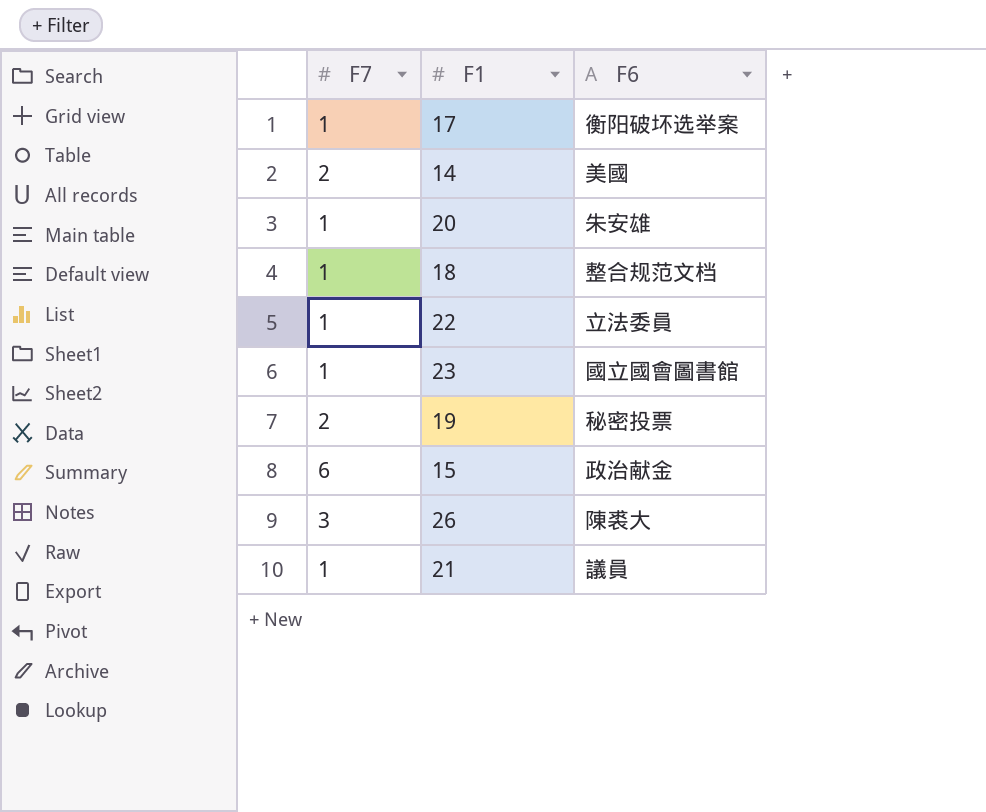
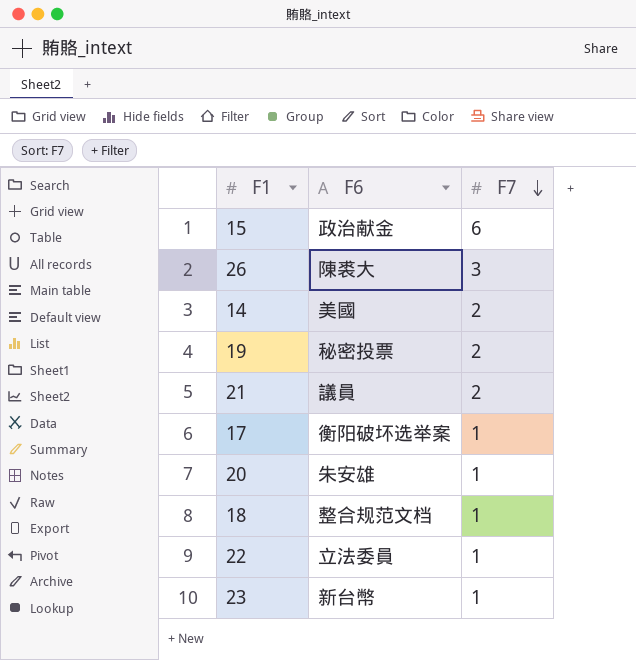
row order: none -> F7 descending
column F7 | position: 1 -> 3
21 | F7: 1 -> 2
23 | F6: 國立國會圖書館 -> 新台幣

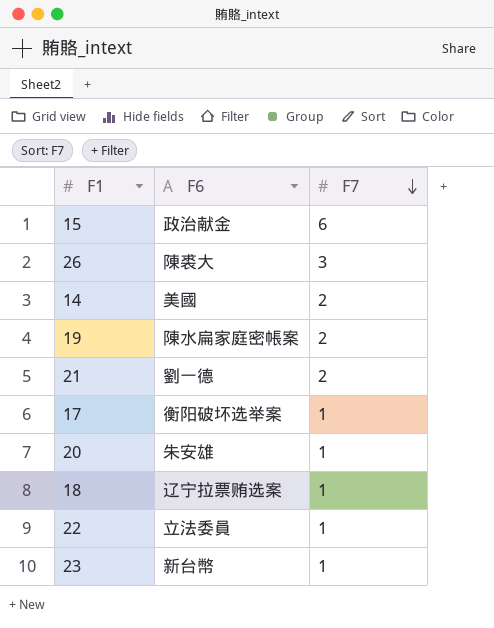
19 | F6: 秘密投票 -> 陳水扁家庭密帳案
21 | F6: 議員 -> 劉一德
18 | F6: 整合规范文档 -> 辽宁拉票贿选案

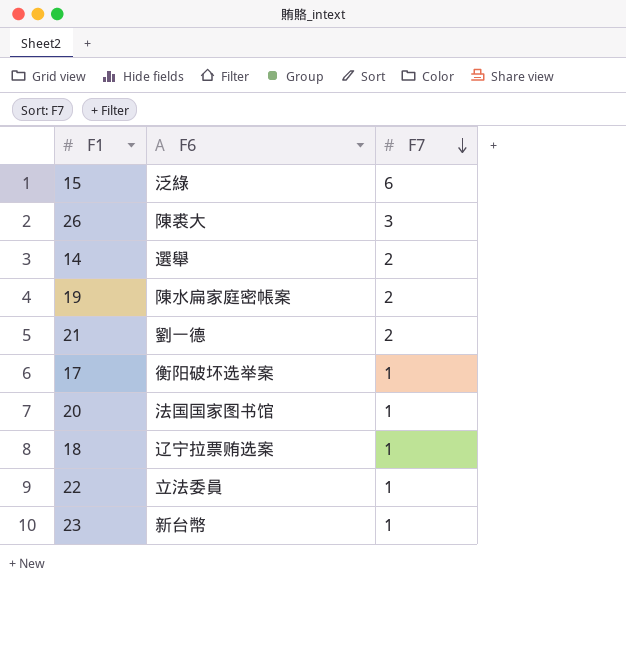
15 | F6: 政治献金 -> 泛綠
14 | F6: 美國 -> 選舉
20 | F6: 朱安雄 -> 法国国家图书馆

